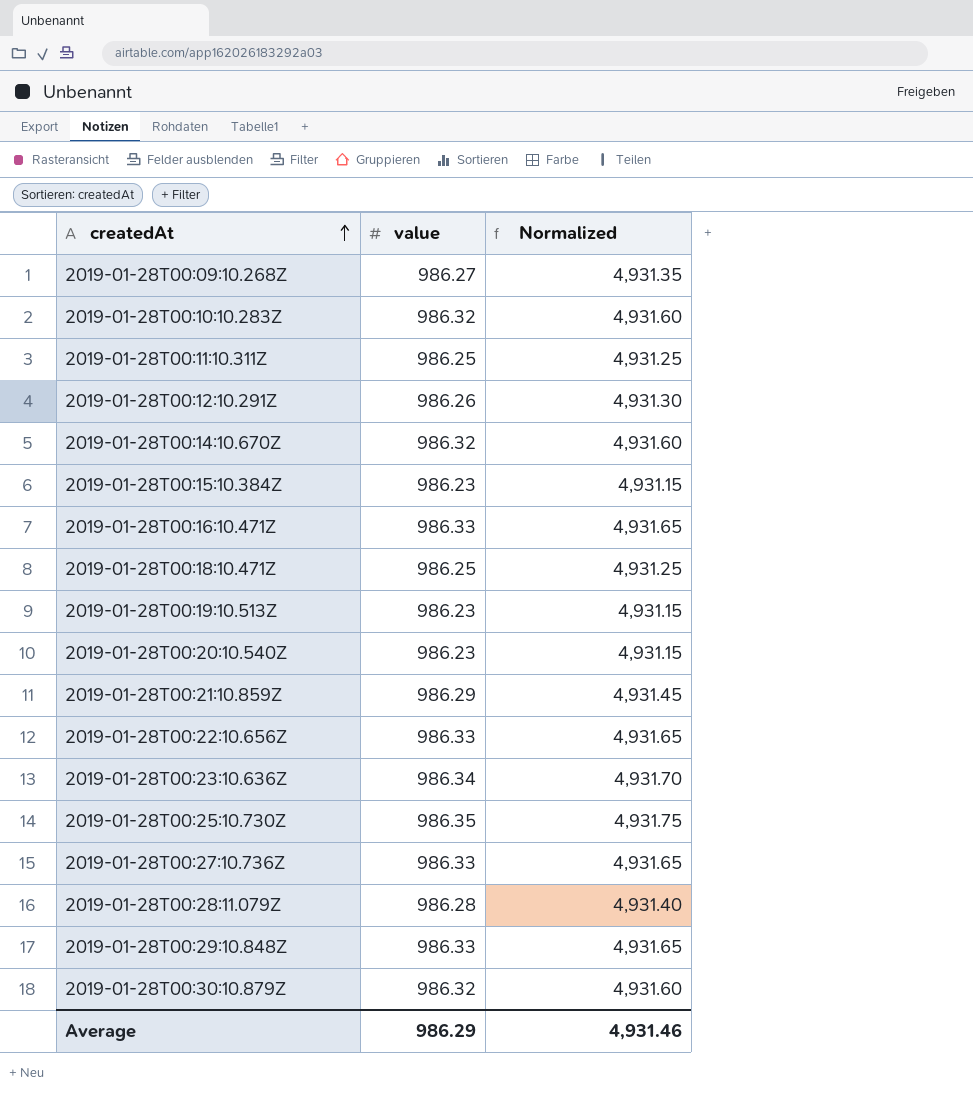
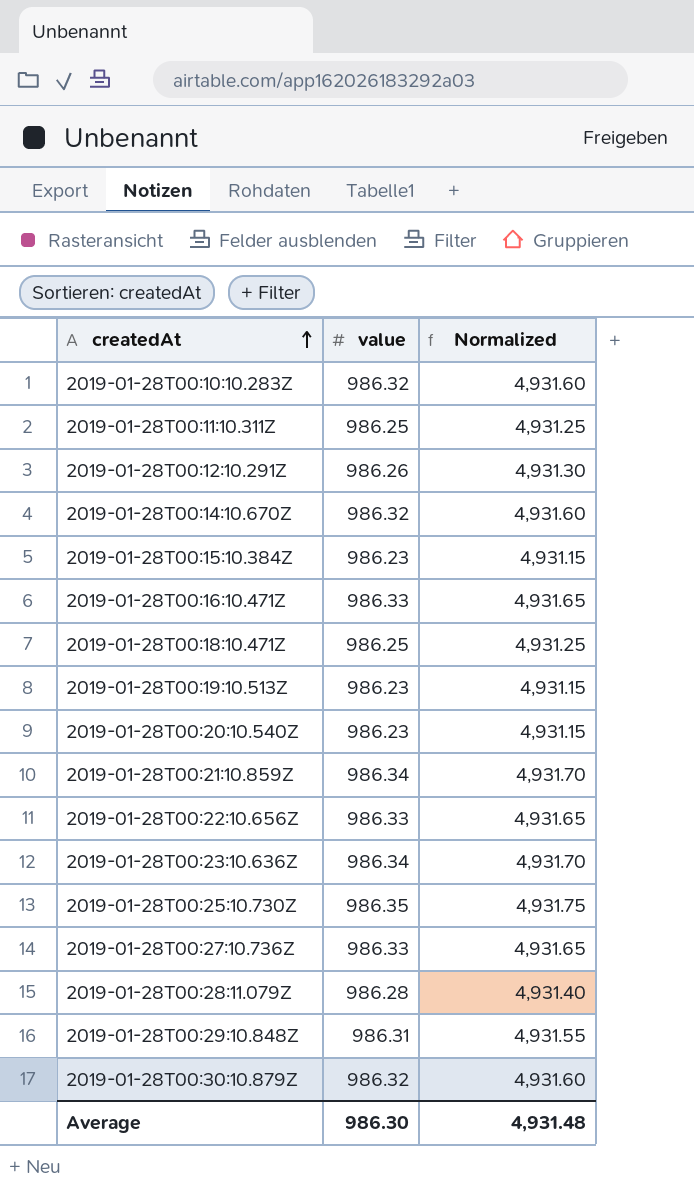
row 2019-01-28T00:09:10.268Z: 986.27 | 4,931.35 -> none
2019-01-28T00:21:10.859Z | value: 986.29 -> 986.34
2019-01-28T00:21:10.859Z | Normalized: 4,931.45 -> 4,931.70
2019-01-28T00:29:10.848Z | value: 986.33 -> 986.31
2019-01-28T00:29:10.848Z | Normalized: 4,931.65 -> 4,931.55
Average | value: 986.29 -> 986.30
Average | Normalized: 4,931.46 -> 4,931.48

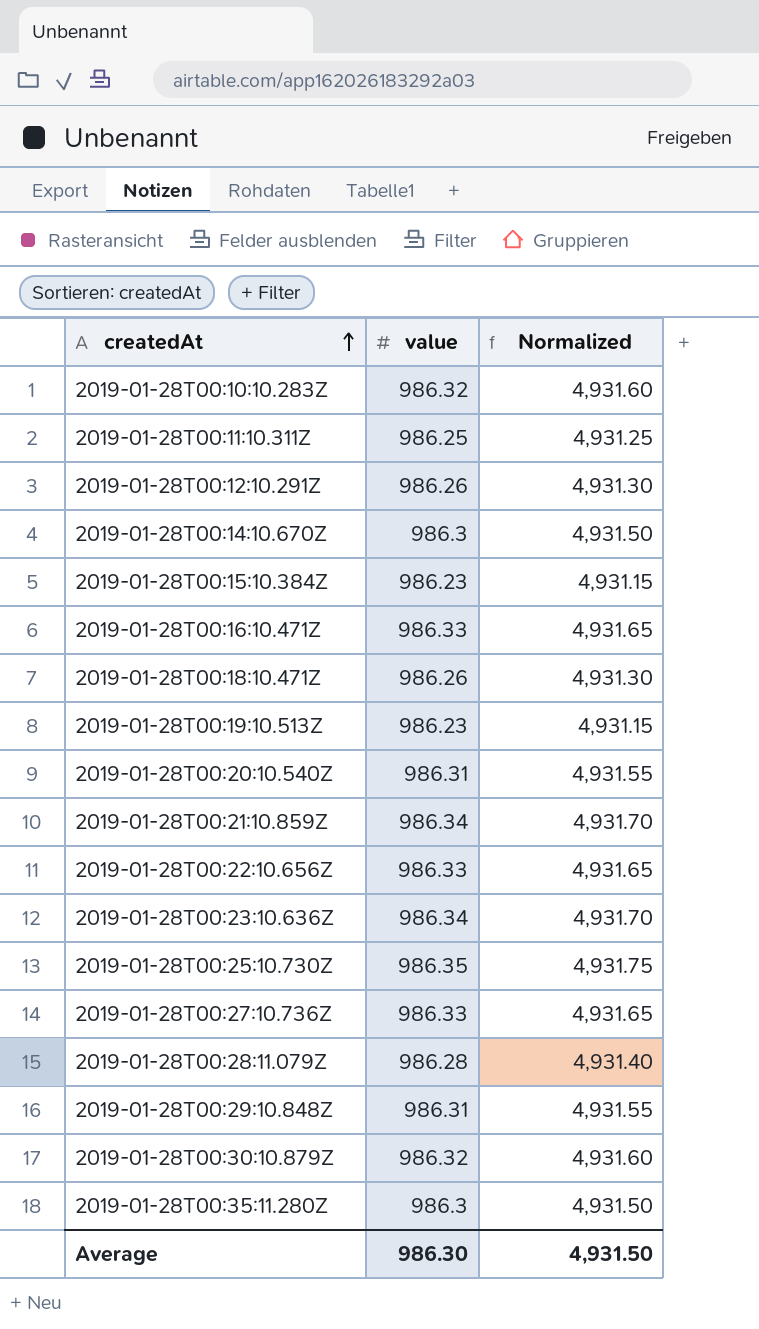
2019-01-28T00:14:10.670Z | value: 986.32 -> 986.3
2019-01-28T00:14:10.670Z | Normalized: 4,931.60 -> 4,931.50
2019-01-28T00:18:10.471Z | value: 986.25 -> 986.26
2019-01-28T00:18:10.471Z | Normalized: 4,931.25 -> 4,931.30
2019-01-28T00:20:10.540Z | value: 986.23 -> 986.31
2019-01-28T00:20:10.540Z | Normalized: 4,931.15 -> 4,931.55
row 2019-01-28T00:35:11.280Z: none -> 986.3 | 4,931.50
Average | Normalized: 4,931.48 -> 4,931.50

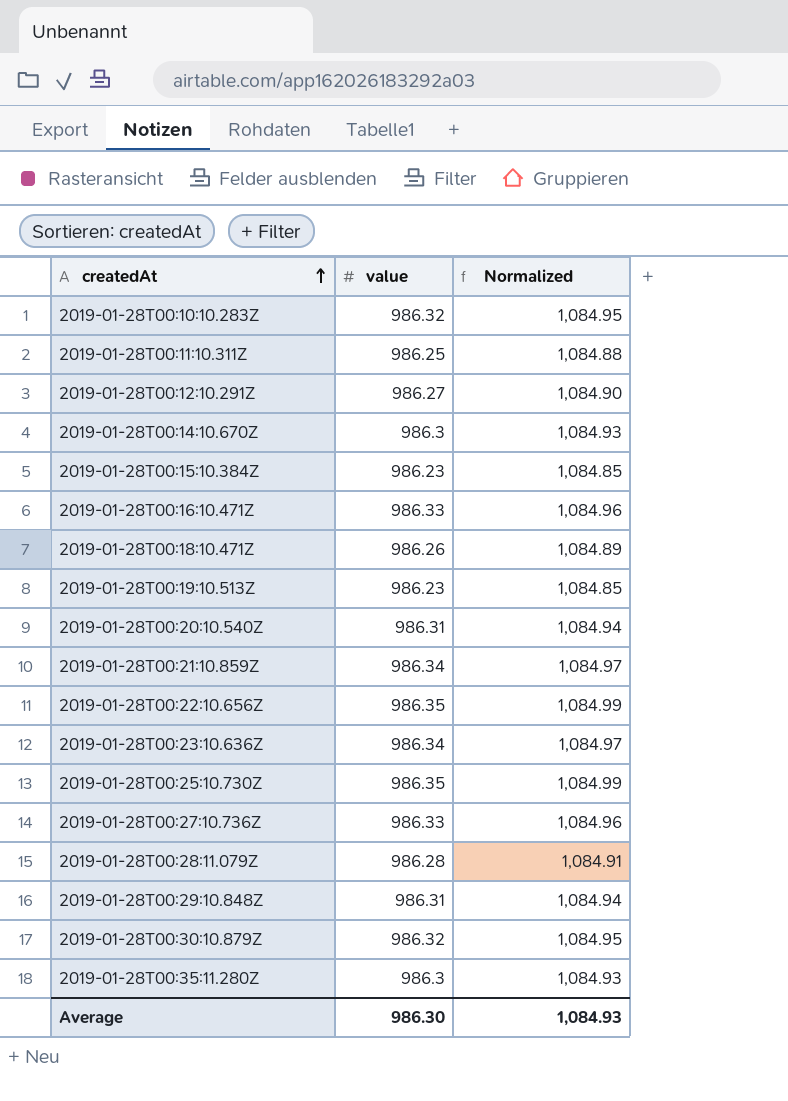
column Normalized | formula: [value] * 5 -> [value] * 1.1
2019-01-28T00:12:10.291Z | value: 986.26 -> 986.27
2019-01-28T00:22:10.656Z | value: 986.33 -> 986.35
Average | Normalized: 4,931.50 -> 1,084.93

